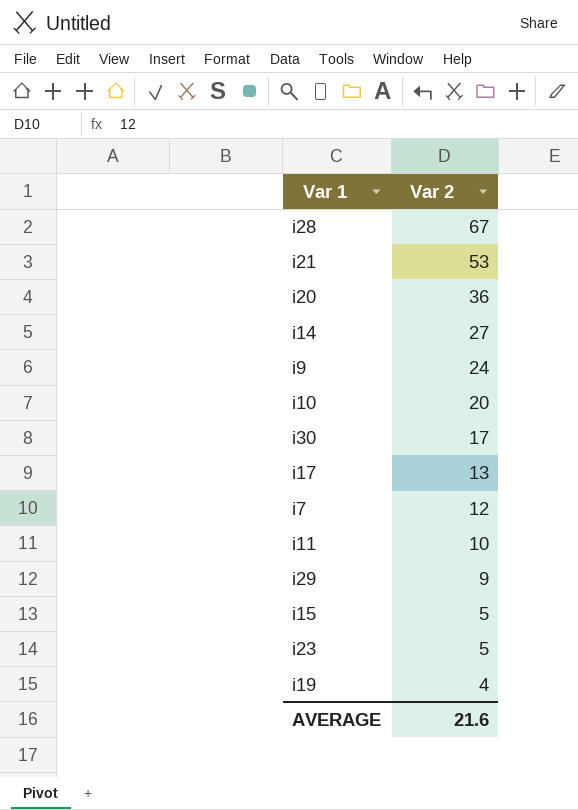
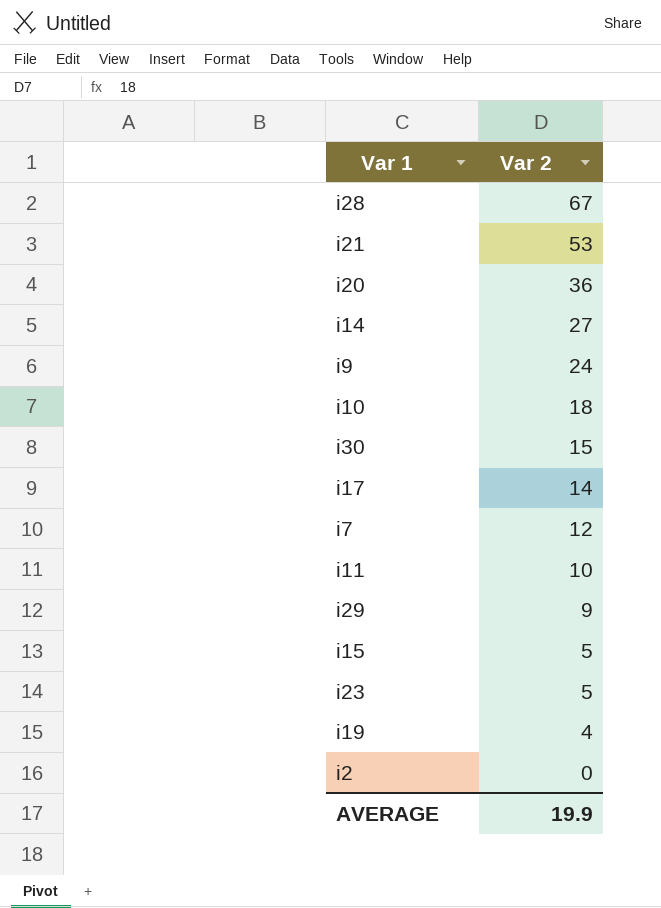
i10 | Var 2: 20 -> 18
i30 | Var 2: 17 -> 15
i17 | Var 2: 13 -> 14
row i2: none -> 0
AVERAGE | Var 2: 21.6 -> 19.9

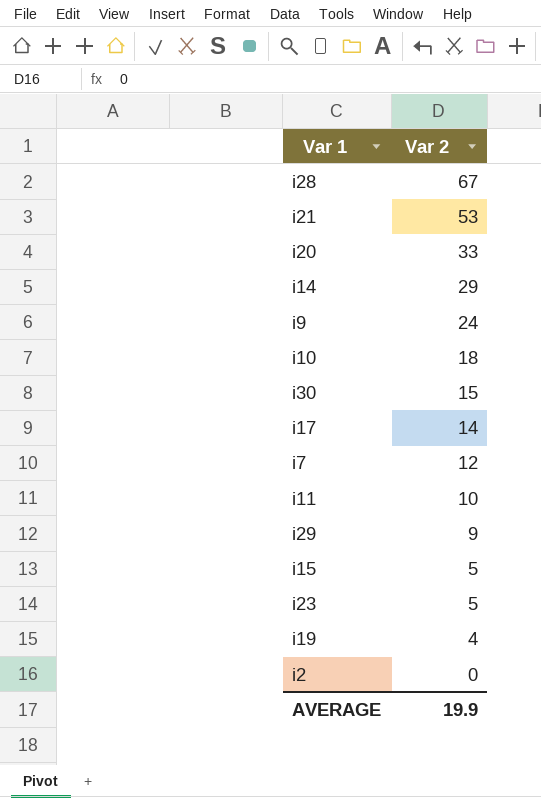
i20 | Var 2: 36 -> 33
i14 | Var 2: 27 -> 29

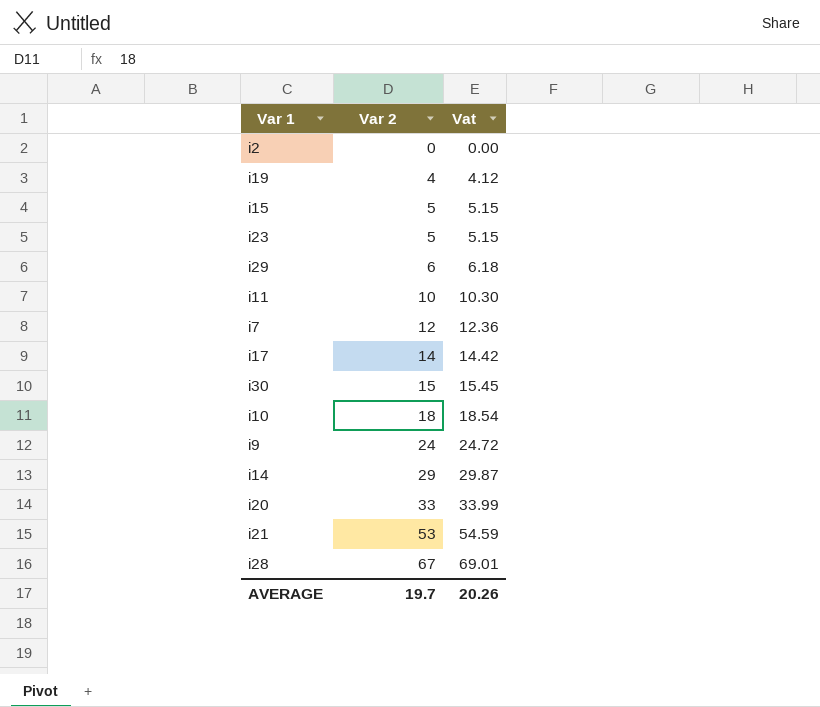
row order: Var 2 descending -> Var 2 ascending
column Vat | formula: none -> [Var 2] * 1.03
i29 | Var 2: 9 -> 6
AVERAGE | Var 2: 19.9 -> 19.7

